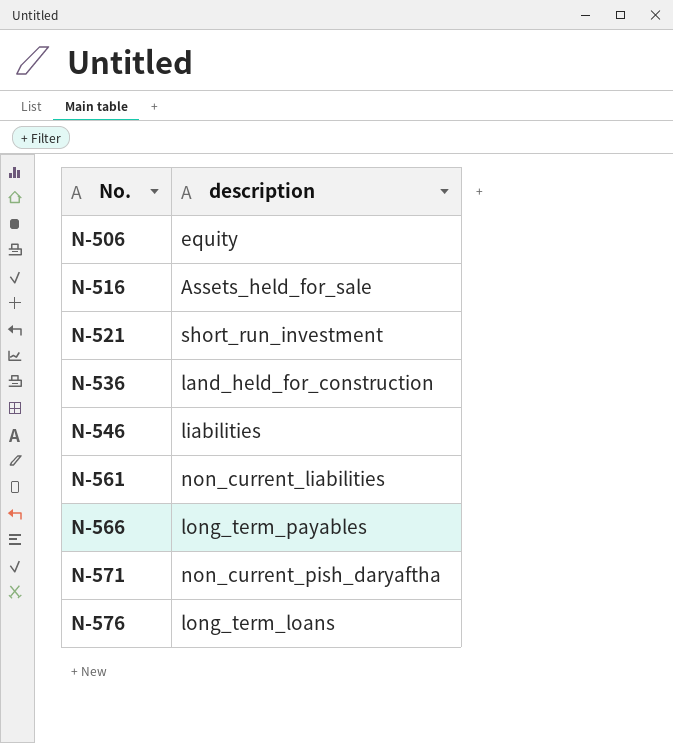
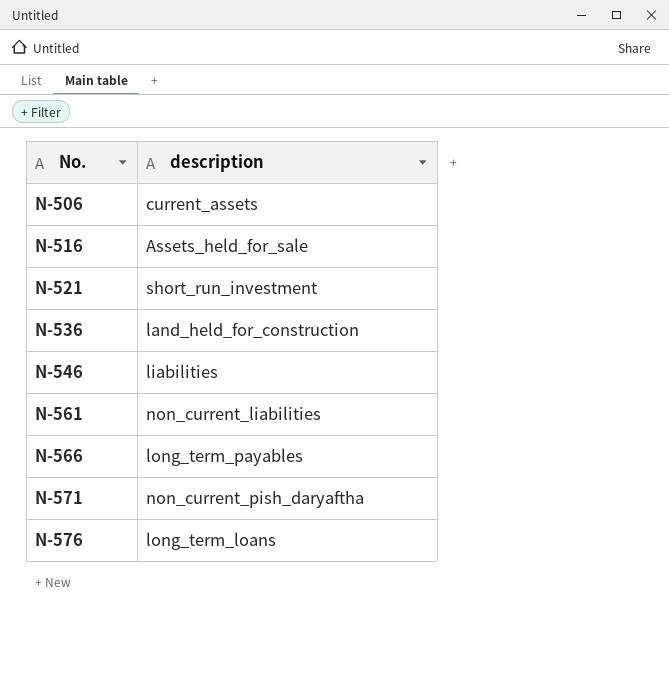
N-506 | description: equity -> current_assets

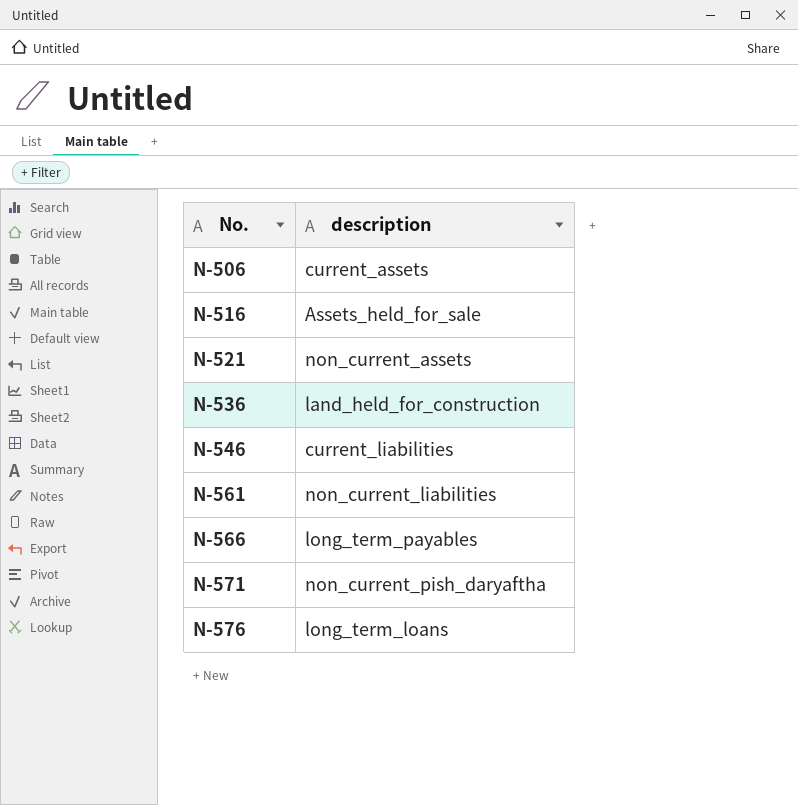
N-521 | description: short_run_investment -> non_current_assets
N-546 | description: liabilities -> current_liabilities

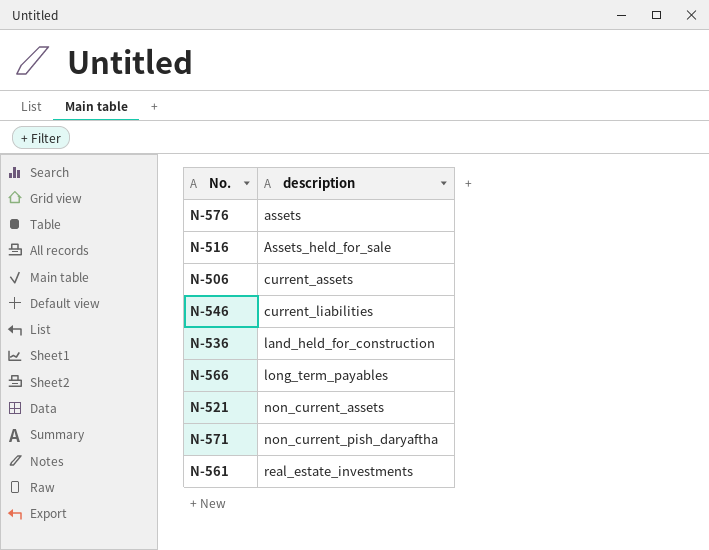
row order: No. ascending -> description ascending
N-576 | description: long_term_loans -> assets
N-561 | description: non_current_liabilities -> real_estate_investments

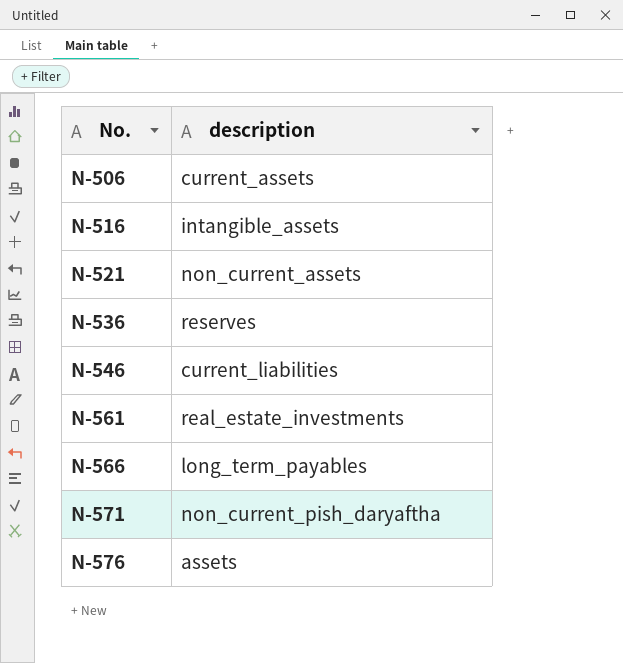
row order: description ascending -> No. ascending
N-516 | description: Assets_held_for_sale -> intangible_assets
N-536 | description: land_held_for_construction -> reserves

